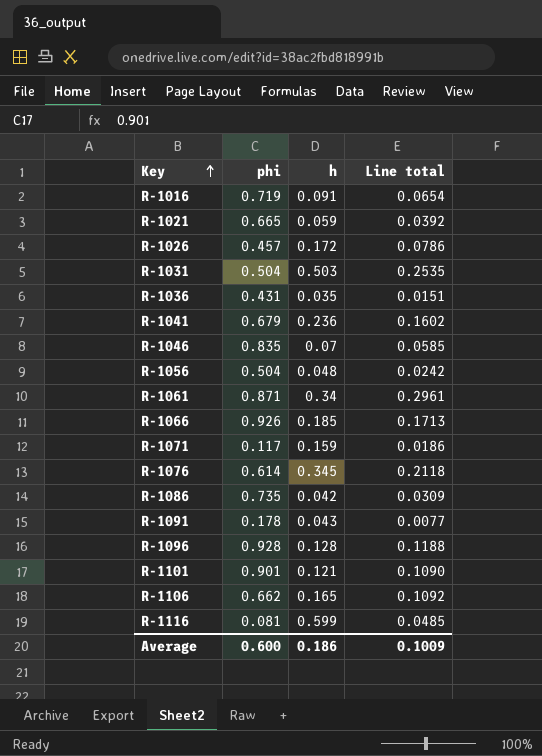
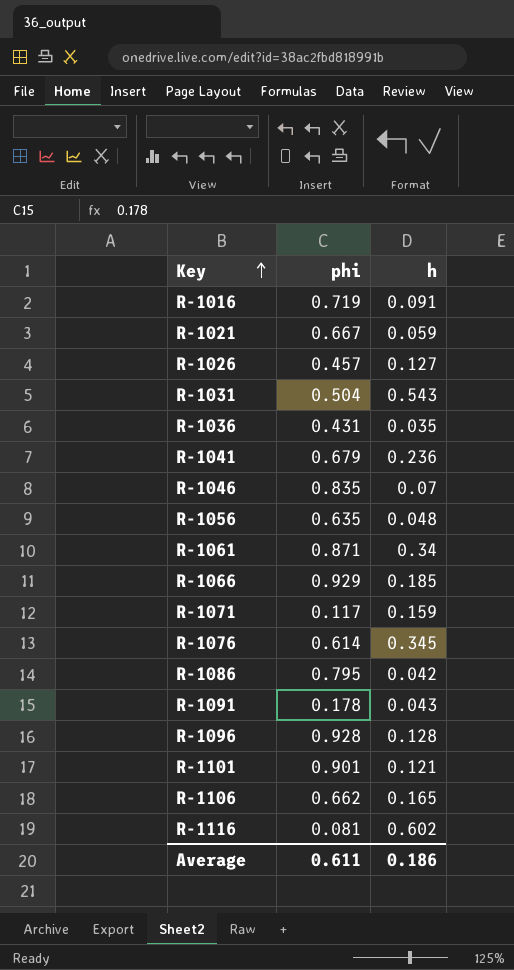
column Line total | formula: [phi] * [h] -> none
R-1021 | phi: 0.665 -> 0.667
R-1026 | h: 0.172 -> 0.127
R-1031 | h: 0.503 -> 0.543
R-1056 | phi: 0.504 -> 0.635
R-1066 | phi: 0.926 -> 0.929
R-1086 | phi: 0.735 -> 0.795
R-1116 | h: 0.599 -> 0.602
Average | phi: 0.600 -> 0.611

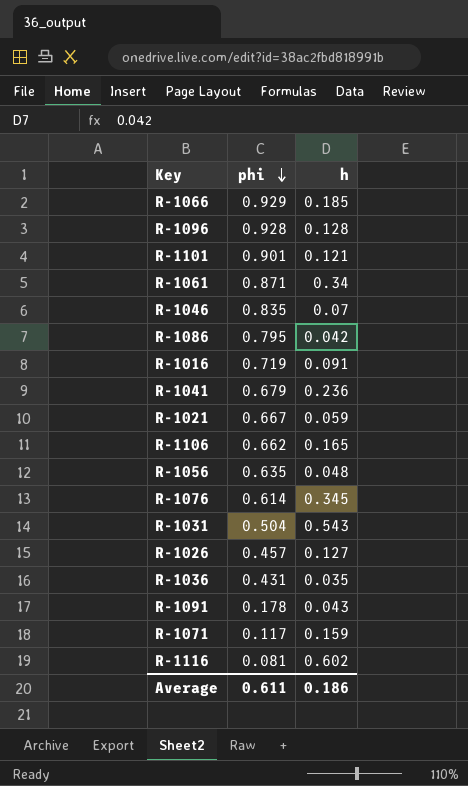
row order: Key ascending -> phi descending

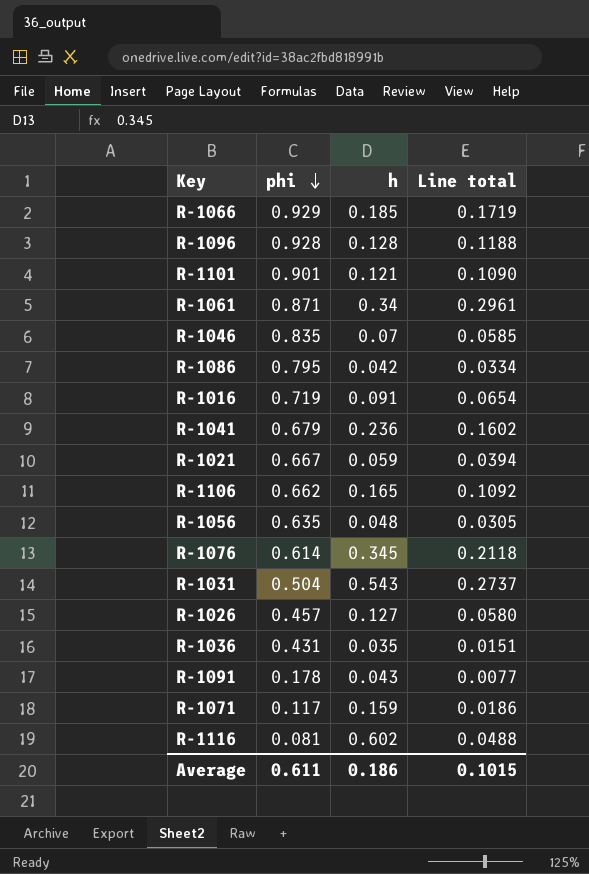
column Line total | formula: none -> [phi] * [h]

